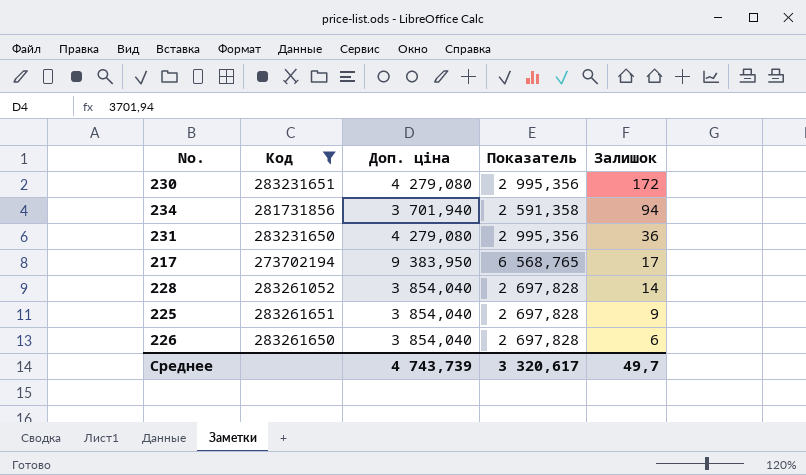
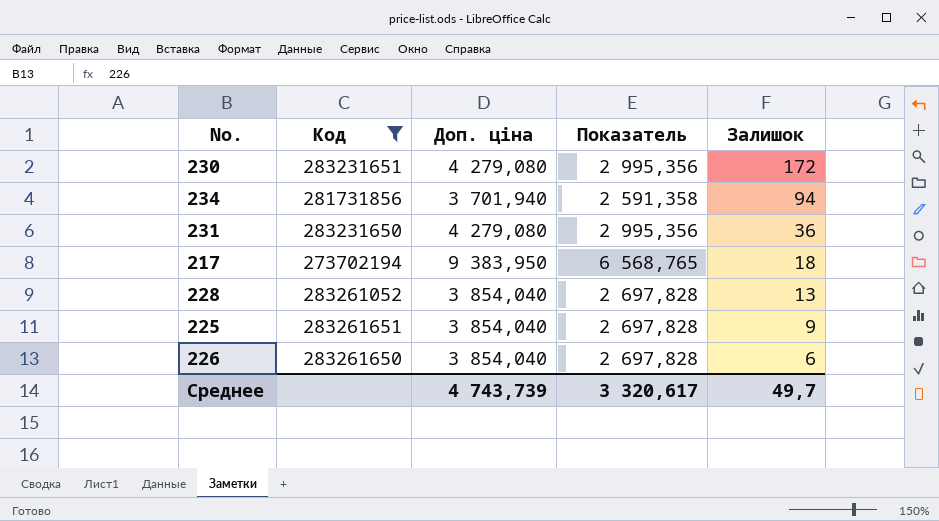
217 | Залишок: 17 -> 18
228 | Залишок: 14 -> 13

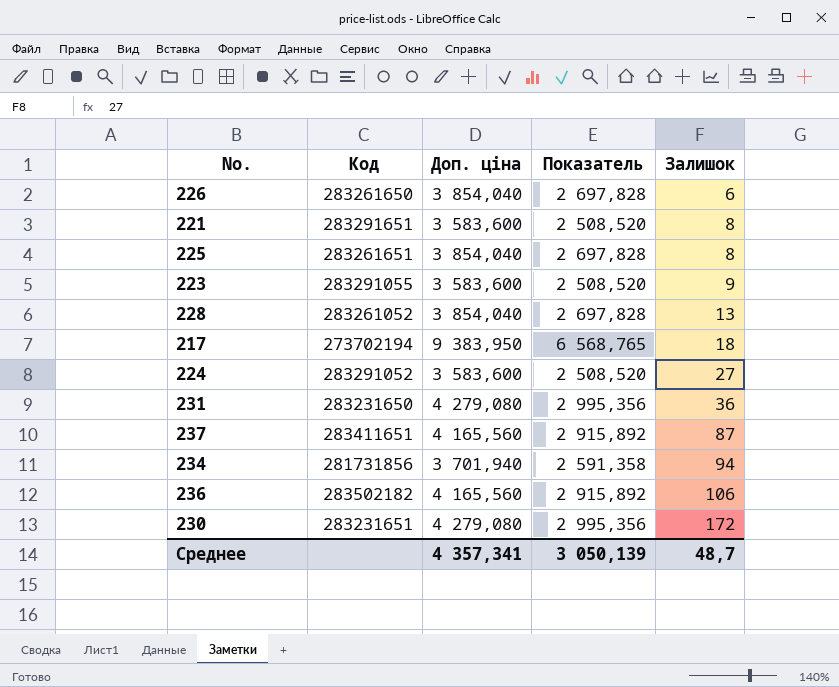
filter: Код <= 283261651 -> none
row order: Залишок descending -> Залишок ascending
225 | Залишок: 9 -> 8
Среднее | Доп. ціна: 4 743,739 -> 4 357,341
Среднее | Показатель: 3 320,617 -> 3 050,139
Среднее | Залишок: 49,7 -> 48,7

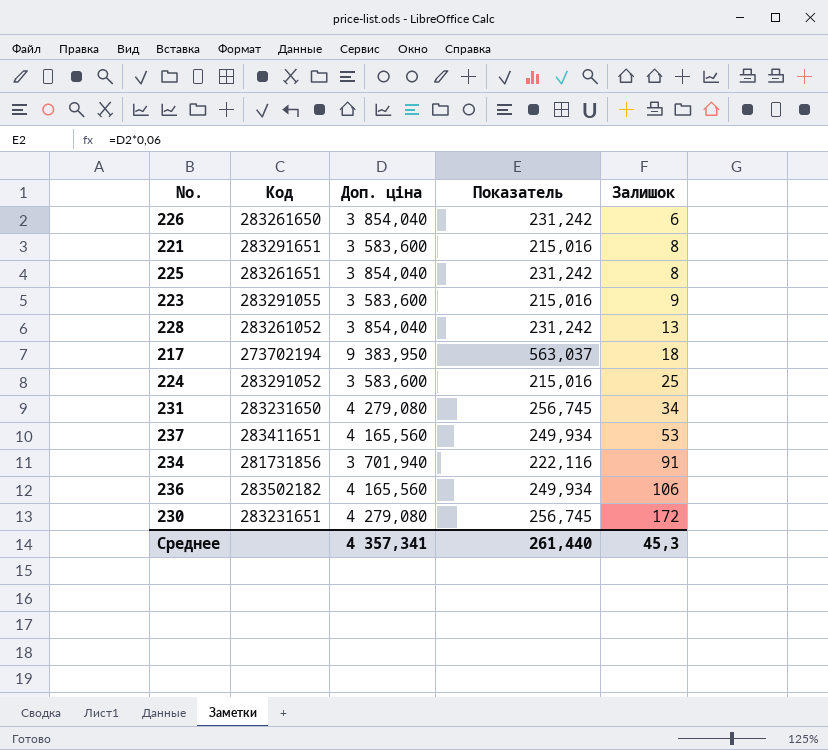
column Показатель | formula: [Доп. ціна] * 0,7 -> [Доп. ціна] * 0,06
224 | Залишок: 27 -> 25
231 | Залишок: 36 -> 34
237 | Залишок: 87 -> 53
234 | Залишок: 94 -> 91
Среднее | Показатель: 3 050,139 -> 261,440
Среднее | Залишок: 48,7 -> 45,3

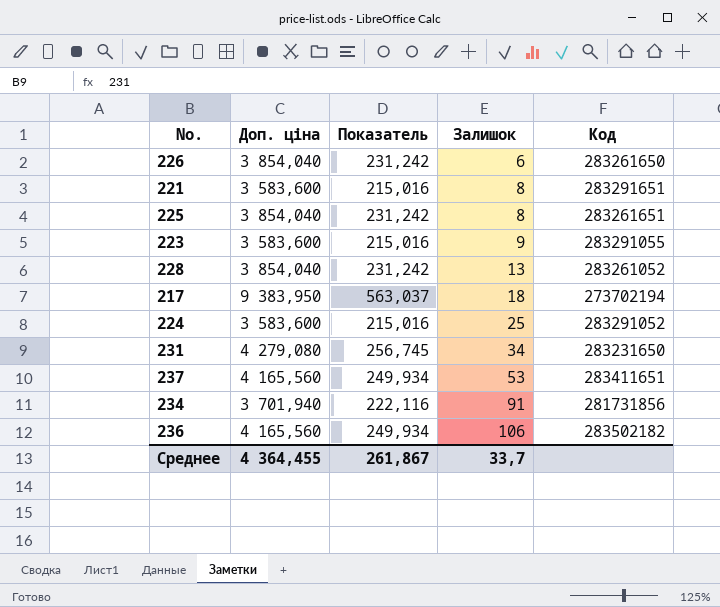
column Код | position: 2 -> 5
row 230: 283231651 | 4 279,080 | 256,745 | 172 -> none
Среднее | Доп. ціна: 4 357,341 -> 4 364,455
Среднее | Показатель: 261,440 -> 261,867
Среднее | Залишок: 45,3 -> 33,7

